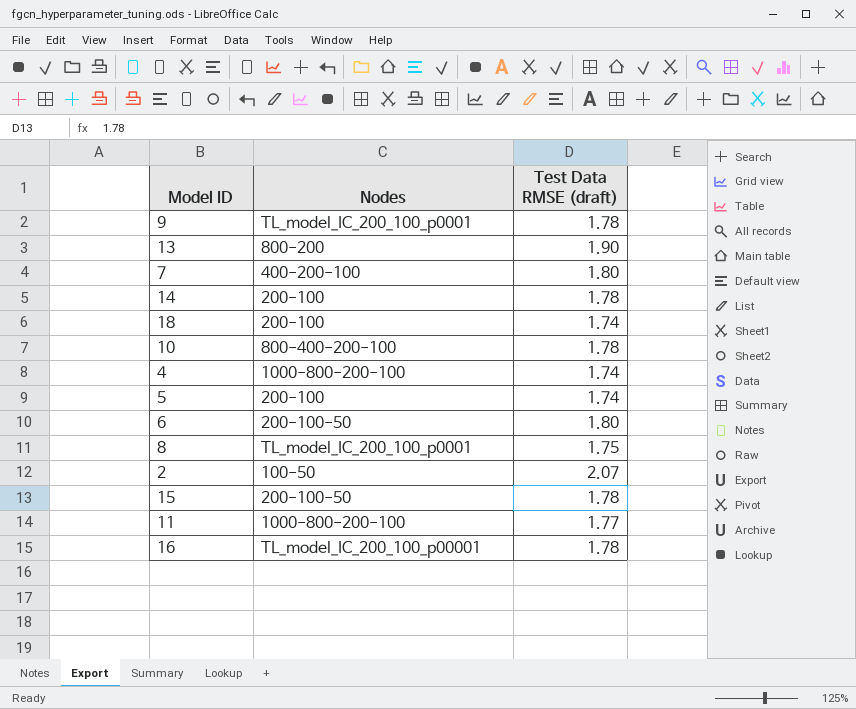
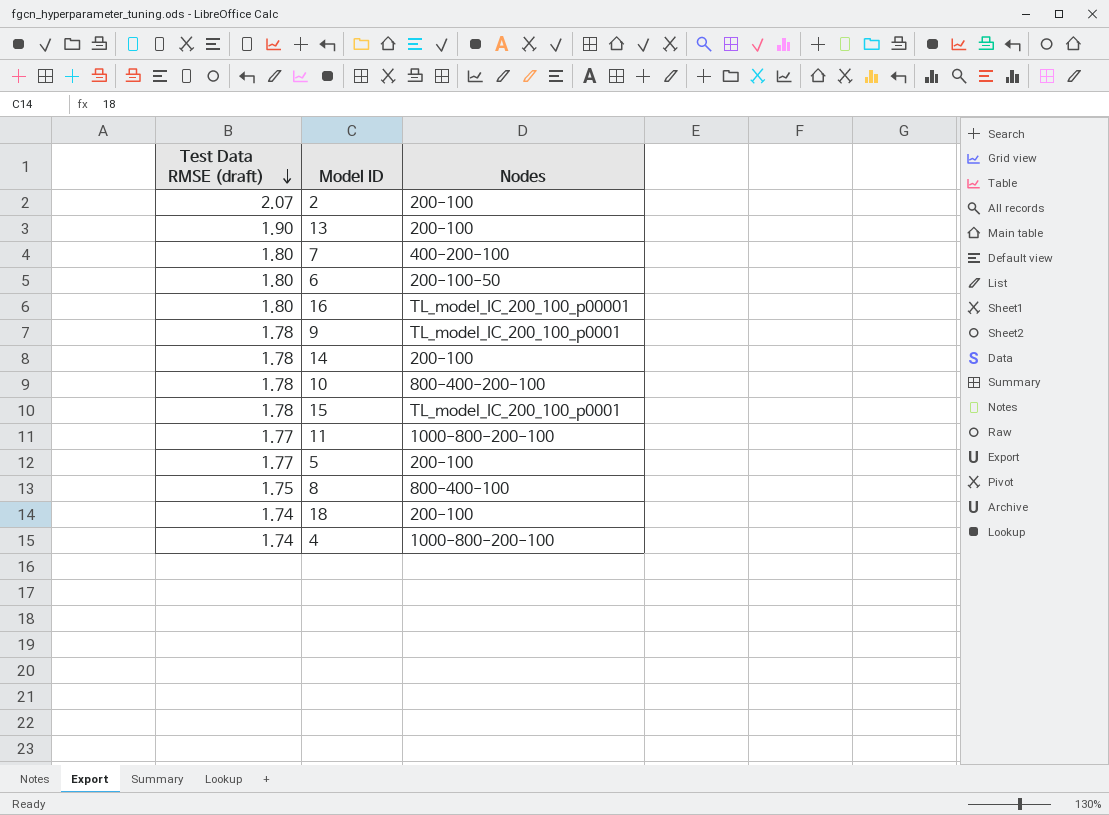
row order: none -> Test Data RMSE (draft) descending
column Test Data RMSE (draft) | position: 3 -> 1
2 | Nodes: 100-50 -> 200-100
13 | Nodes: 800-200 -> 200-100
16 | Test Data RMSE (draft): 1.78 -> 1.80
15 | Nodes: 200-100-50 -> TL_model_IC_200_100_p0001
5 | Test Data RMSE (draft): 1.74 -> 1.77
8 | Nodes: TL_model_IC_200_100_p0001 -> 800-400-100

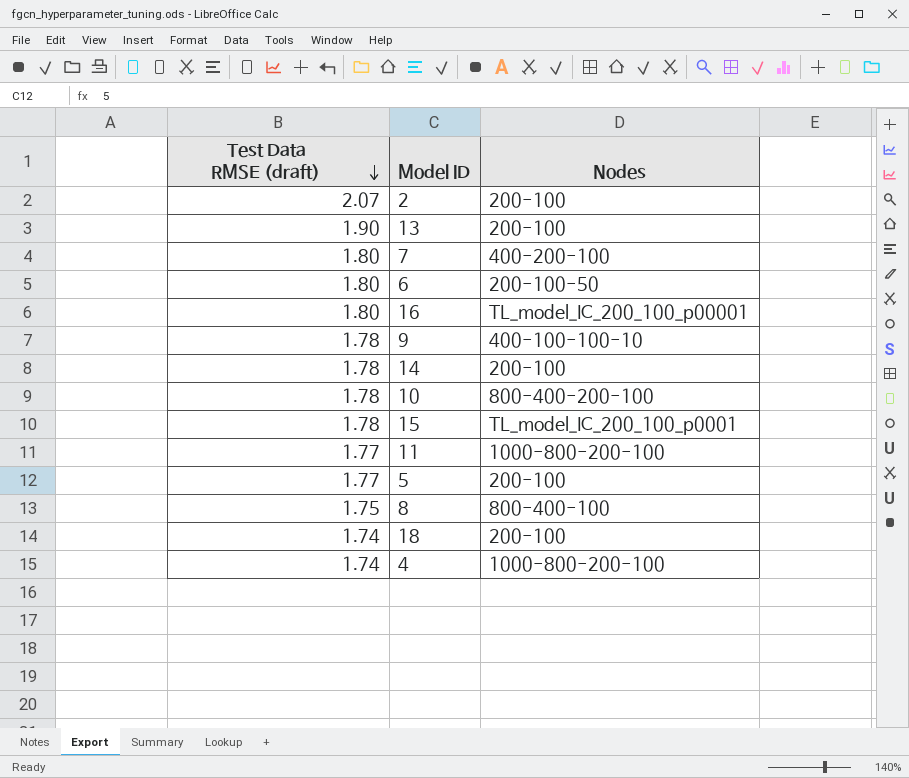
9 | Nodes: TL_model_IC_200_100_p0001 -> 400-100-100-10

